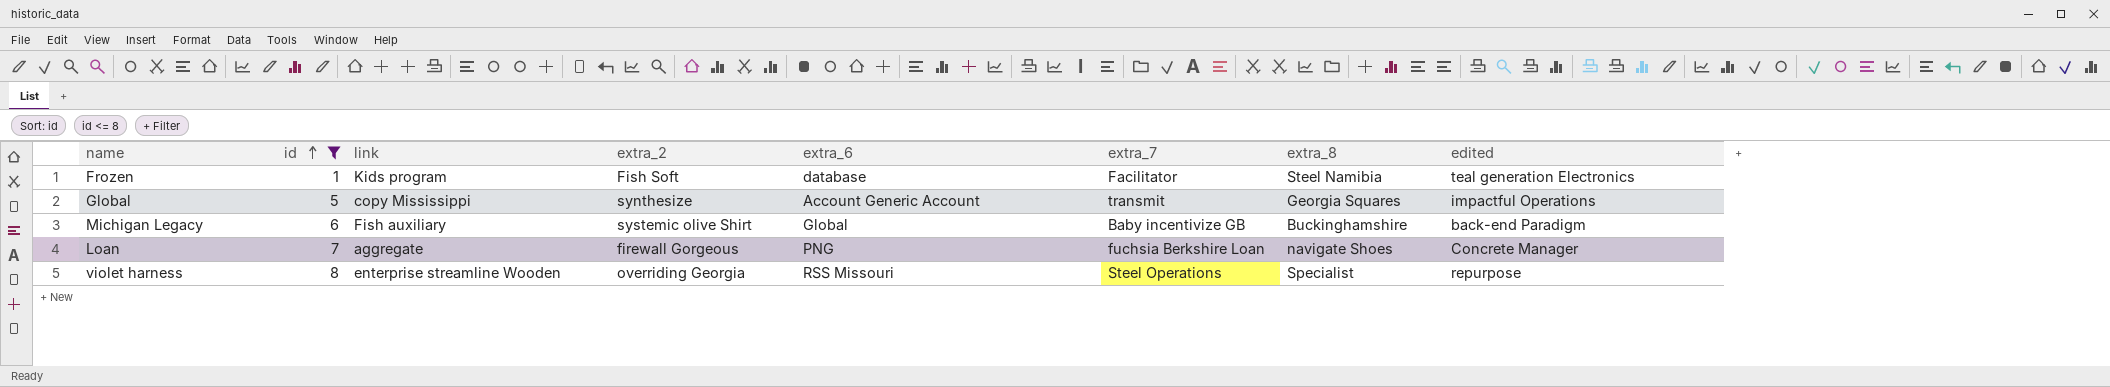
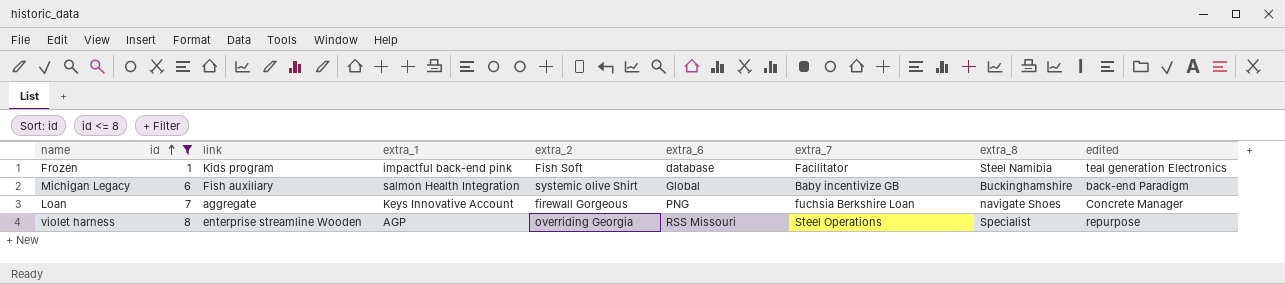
column extra_1 | position: none -> 4
row Global: 5 | copy Mississippi | synthesize | Account Generic Account | transmit | Georgia Squares | impactful Operations -> none

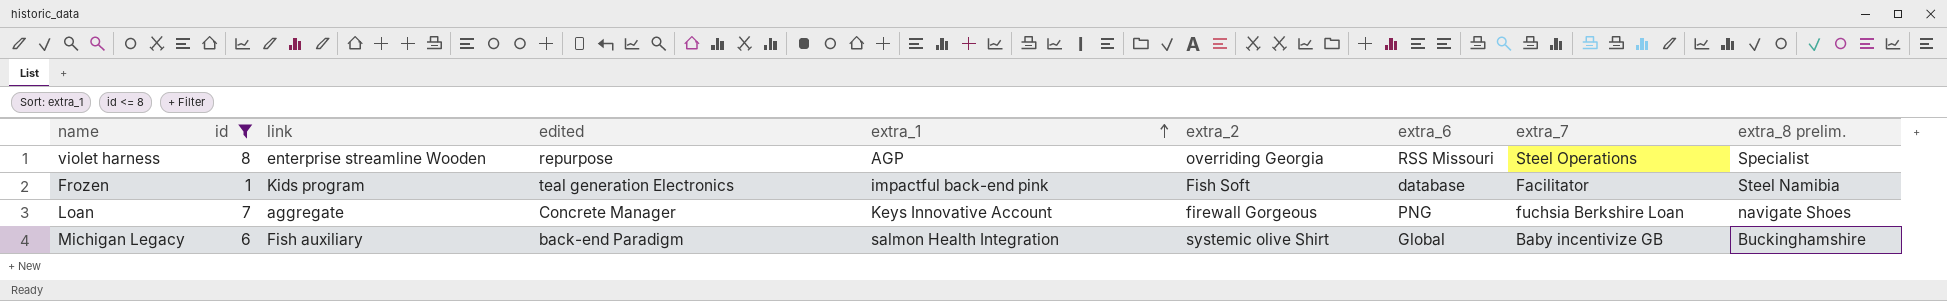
row order: id ascending -> extra_1 ascending
column edited | position: 9 -> 4
column name: extra_8 -> extra_8 prelim.

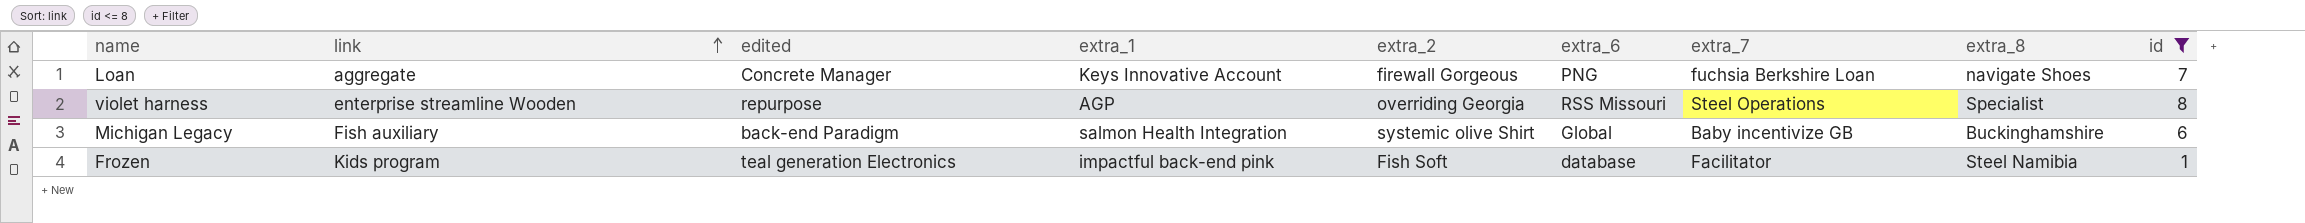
row order: extra_1 ascending -> link ascending
column name: extra_8 prelim. -> extra_8
column id | position: 2 -> 9

